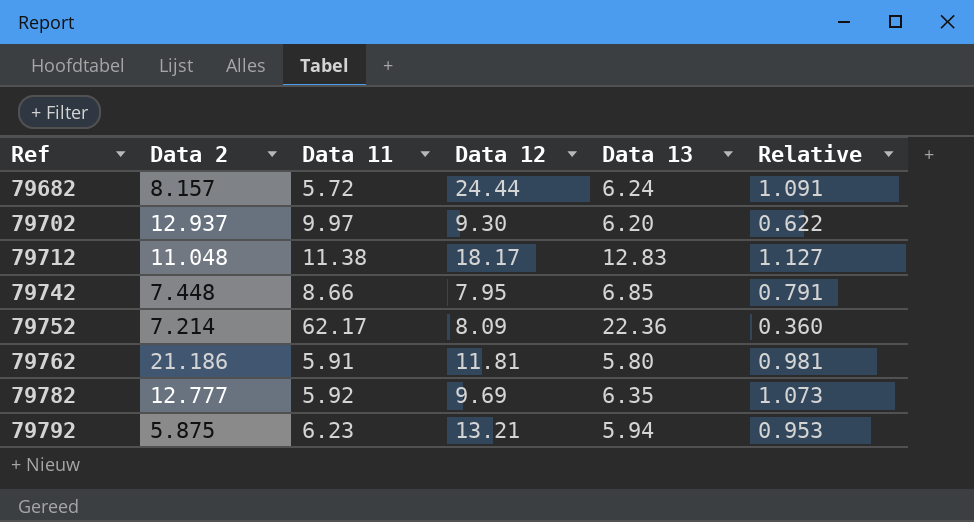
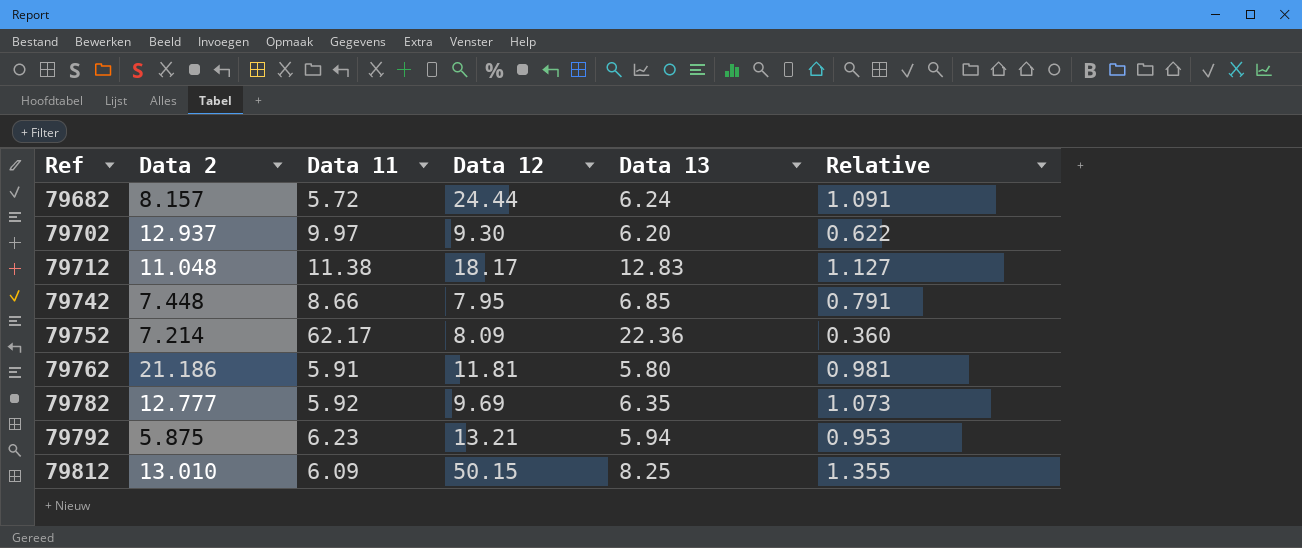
row 79812: none -> 13.010 | 6.09 | 50.15 | 8.25 | 1.355

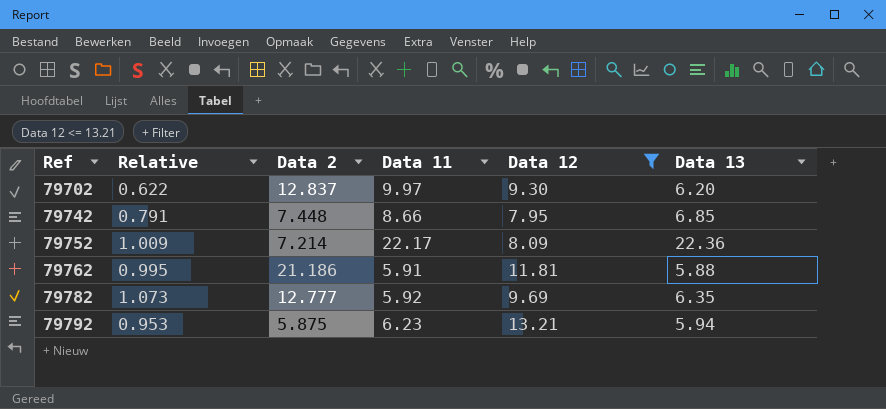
filter: none -> Data 12 <= 13.21
column Relative | position: 6 -> 2
79702 | Data 2: 12.937 -> 12.837
79752 | Relative: 0.360 -> 1.009
79752 | Data 11: 62.17 -> 22.17
79762 | Relative: 0.981 -> 0.995
79762 | Data 13: 5.80 -> 5.88

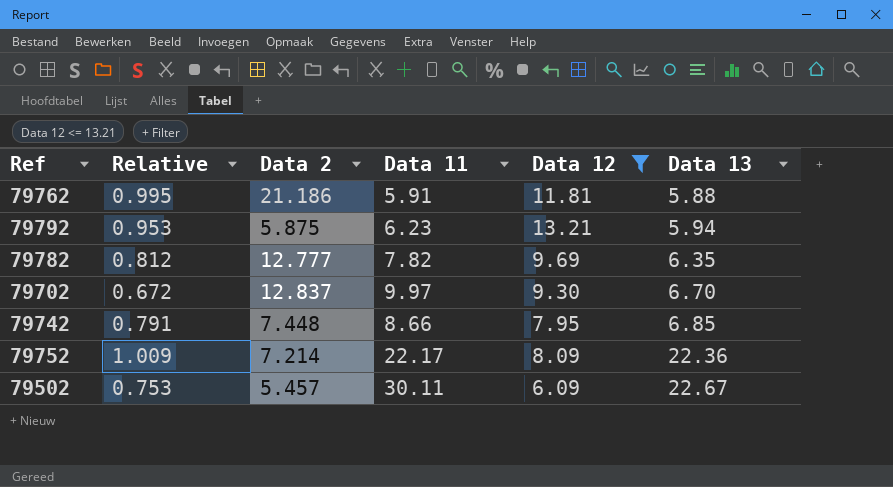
row order: Ref ascending -> Data 13 ascending
79782 | Relative: 1.073 -> 0.812
79782 | Data 11: 5.92 -> 7.82
79702 | Relative: 0.622 -> 0.672
79702 | Data 13: 6.20 -> 6.70
row 79502: none -> 0.753 | 5.457 | 30.11 | 6.09 | 22.67

